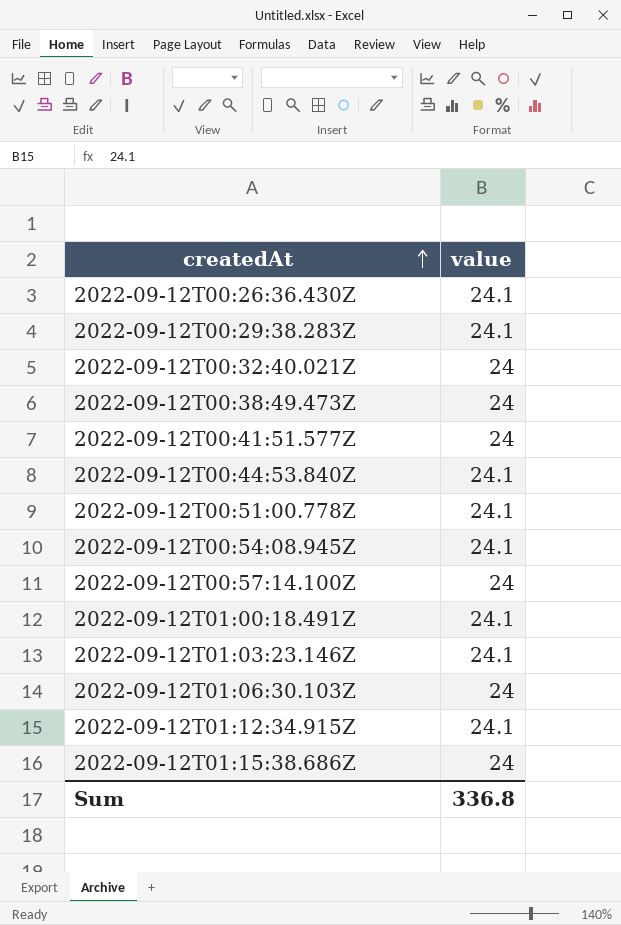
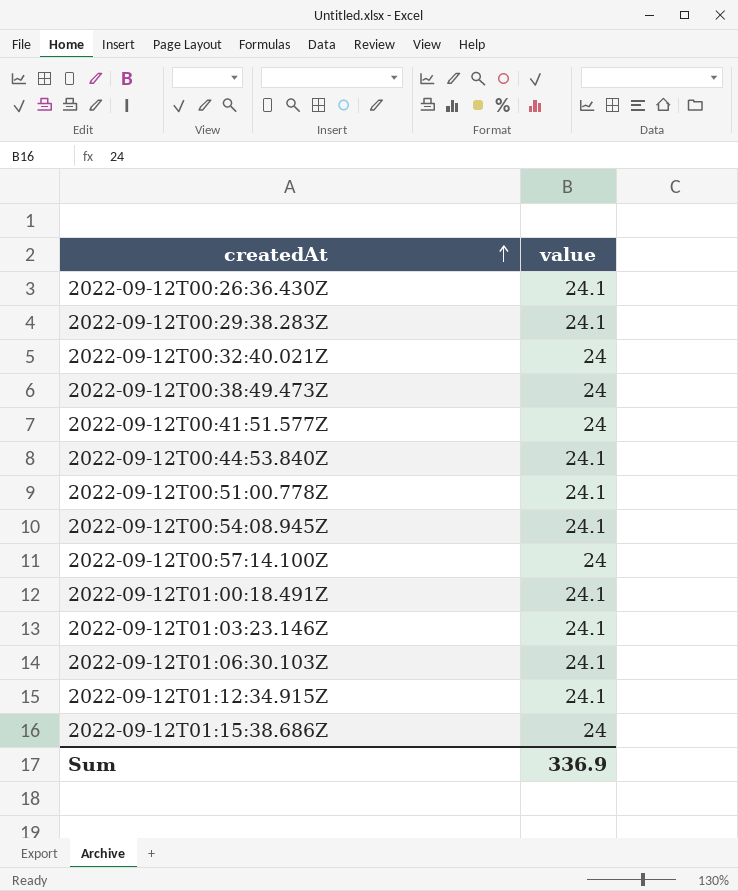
2022-09-12T01:06:30.103Z | value: 24 -> 24.1
Sum | value: 336.8 -> 336.9

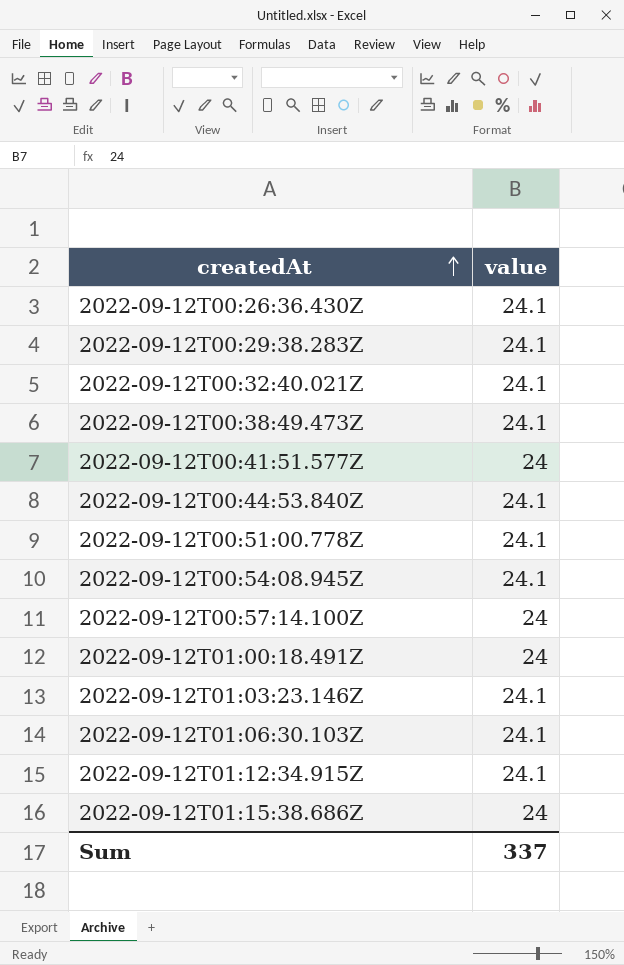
2022-09-12T00:32:40.021Z | value: 24 -> 24.1
2022-09-12T00:38:49.473Z | value: 24 -> 24.1
2022-09-12T01:00:18.491Z | value: 24.1 -> 24
Sum | value: 336.9 -> 337

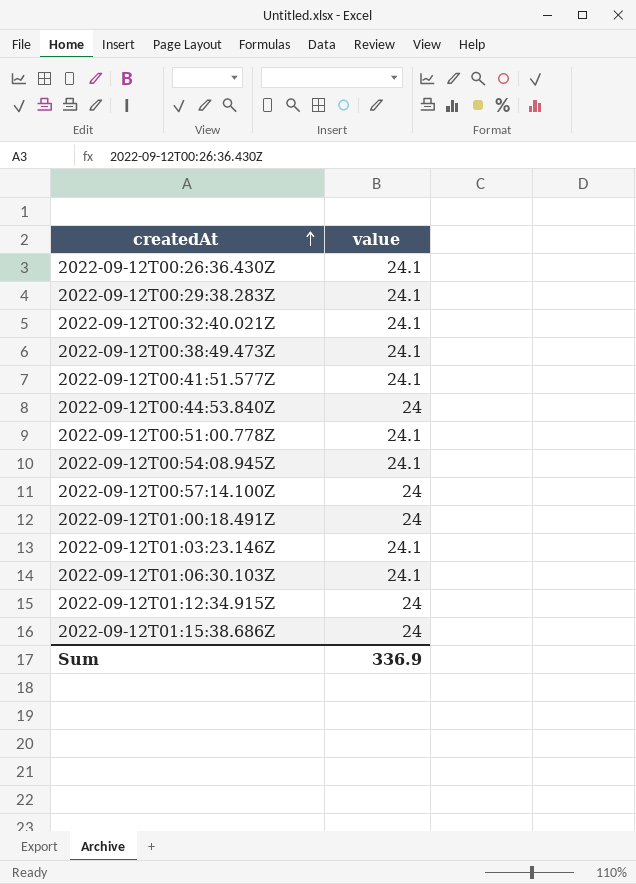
2022-09-12T00:41:51.577Z | value: 24 -> 24.1
2022-09-12T00:44:53.840Z | value: 24.1 -> 24
2022-09-12T01:12:34.915Z | value: 24.1 -> 24
Sum | value: 337 -> 336.9

